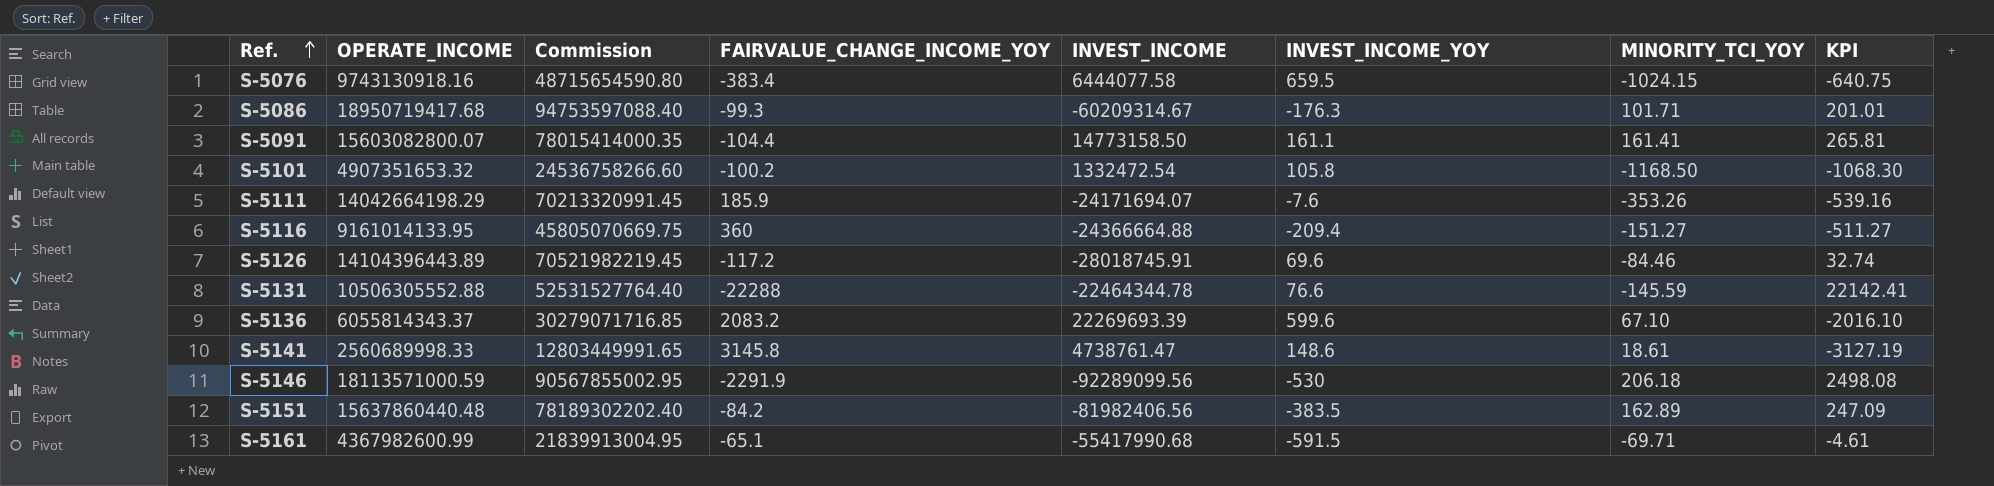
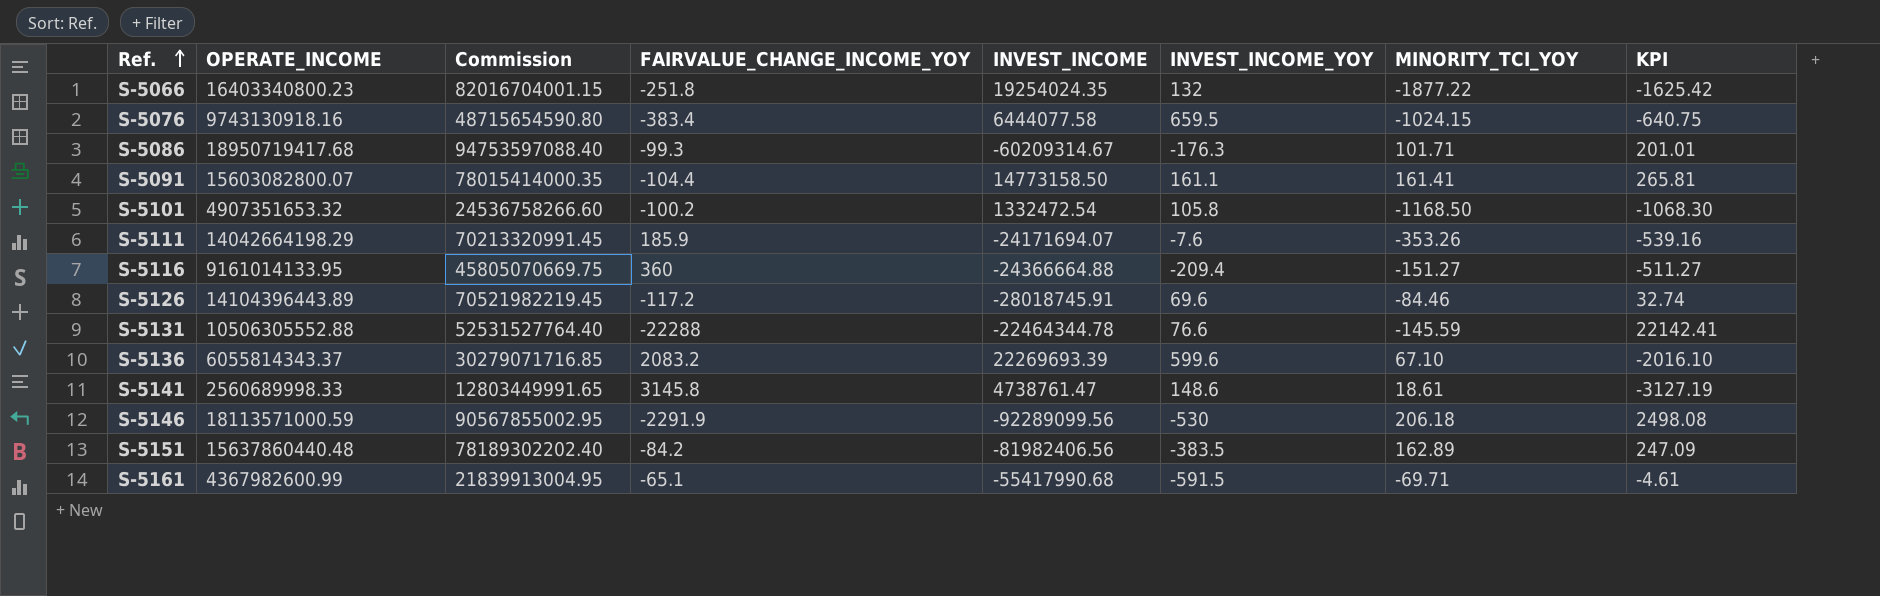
row S-5066: none -> 16403340800.23 | 82016704001.15 | -251.8 | 19254024.35 | 132 | -1877.22 | -1625.42

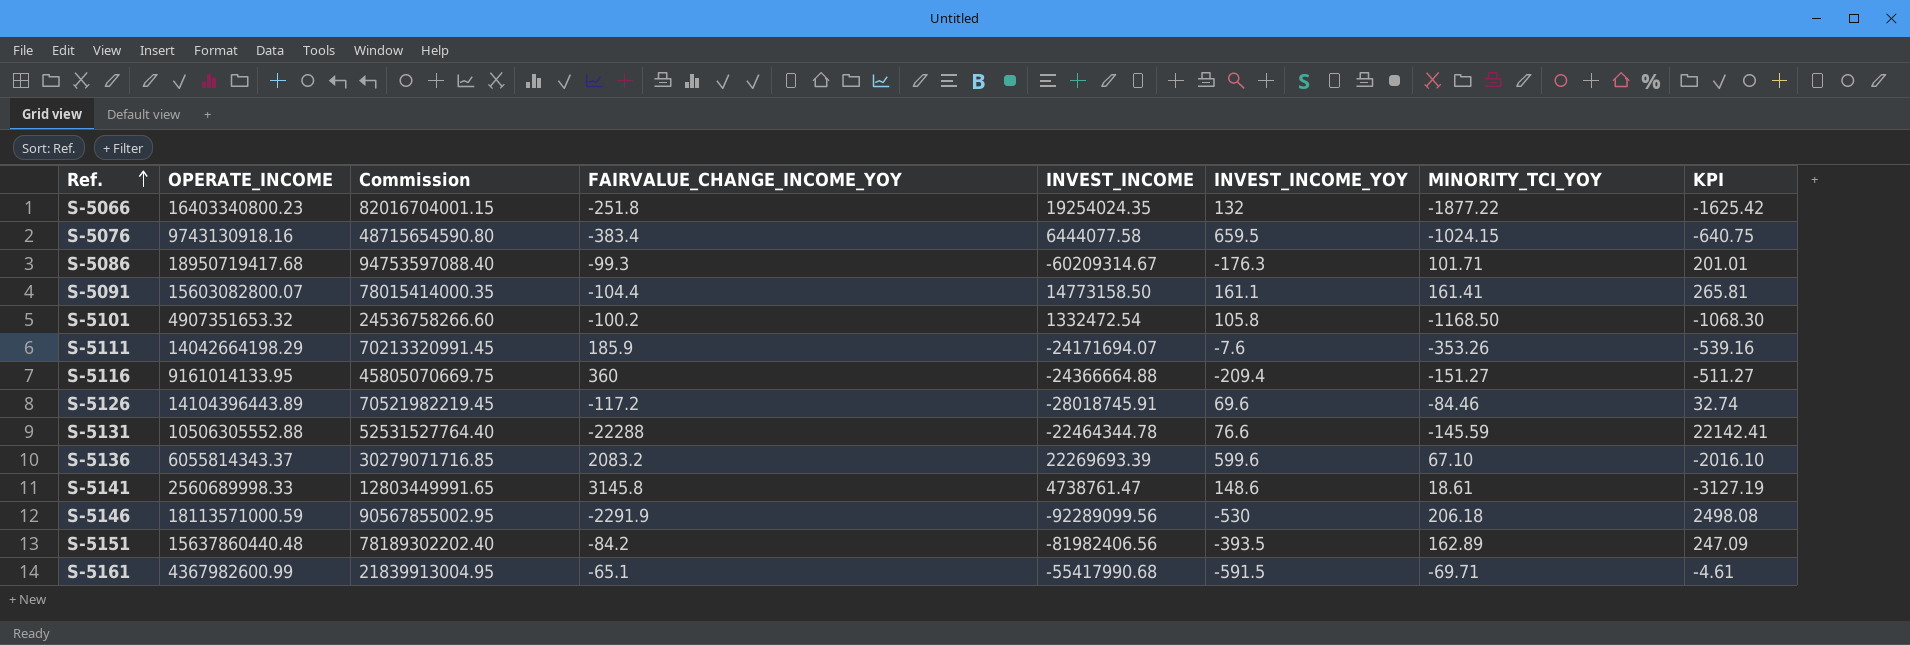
S-5151 | INVEST_INCOME_YOY: -383.5 -> -393.5

